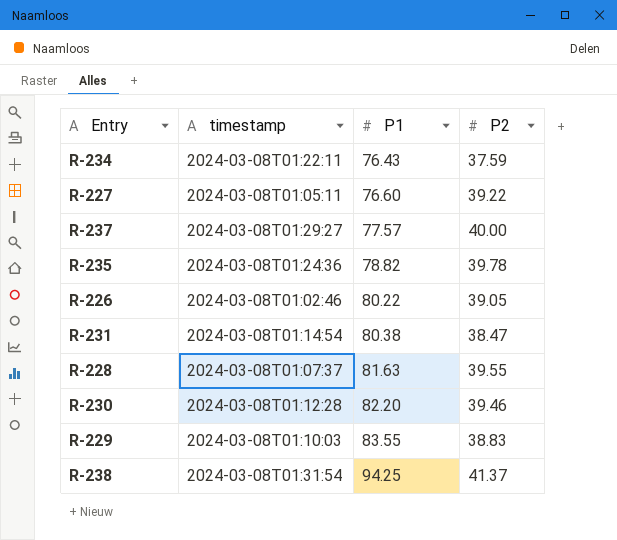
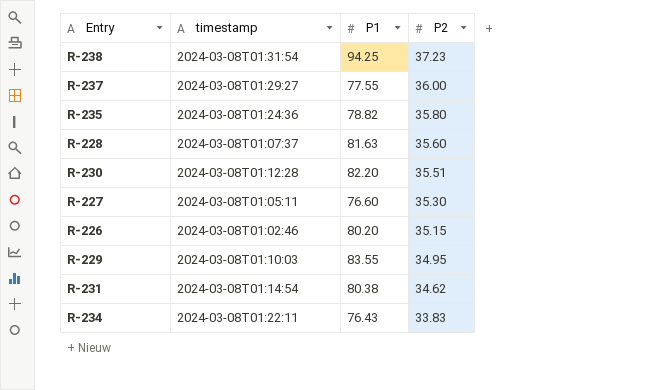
row order: P1 ascending -> P2 descending
R-238 | P2: 41.37 -> 37.23
R-237 | P1: 77.57 -> 77.55
R-237 | P2: 40.00 -> 36.00
R-235 | P2: 39.78 -> 35.80
R-228 | P2: 39.55 -> 35.60
R-230 | P2: 39.46 -> 35.51
R-227 | P2: 39.22 -> 35.30
R-226 | P1: 80.22 -> 80.20
R-226 | P2: 39.05 -> 35.15
R-229 | P2: 38.83 -> 34.95
R-231 | P2: 38.47 -> 34.62
R-234 | P2: 37.59 -> 33.83

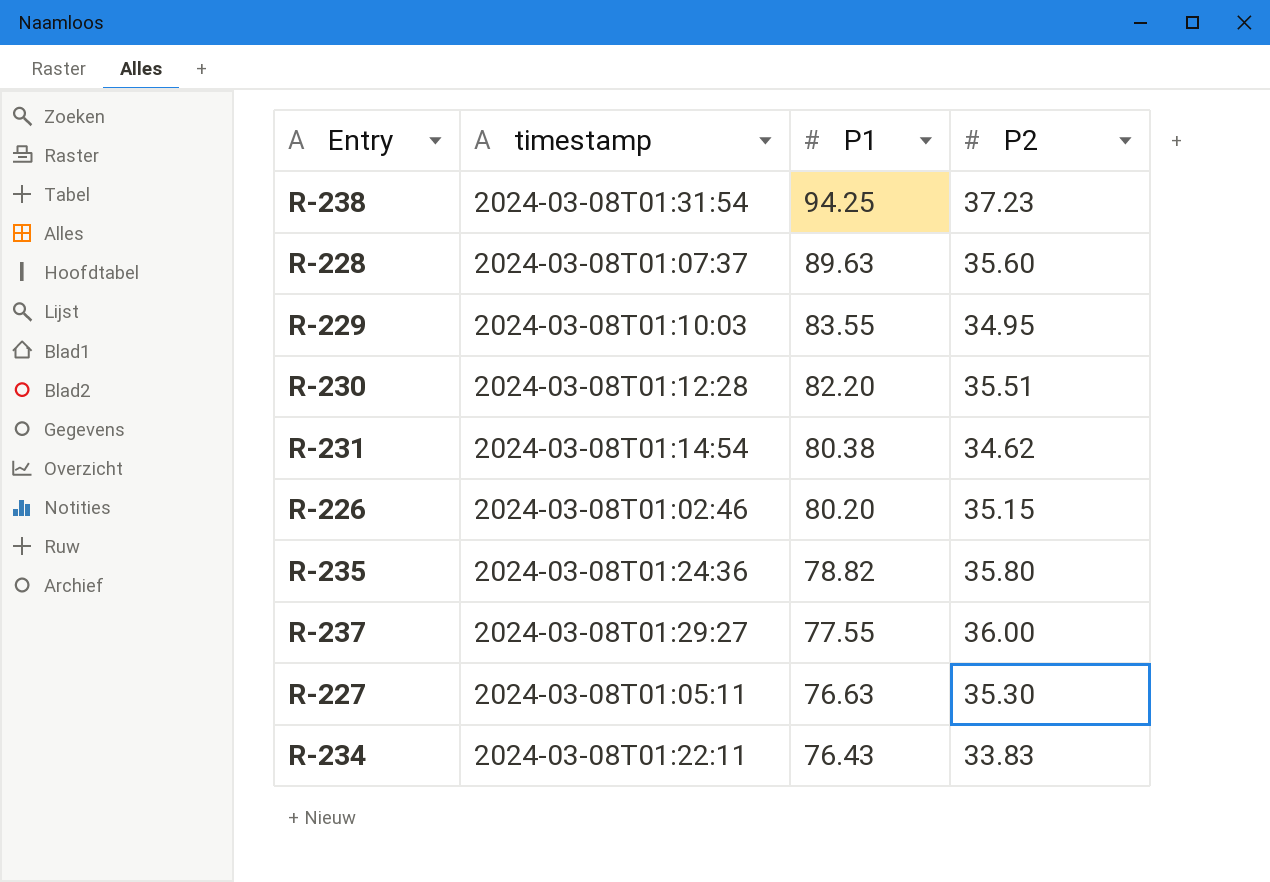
row order: P2 descending -> P1 descending
R-228 | P1: 81.63 -> 89.63
R-227 | P1: 76.60 -> 76.63

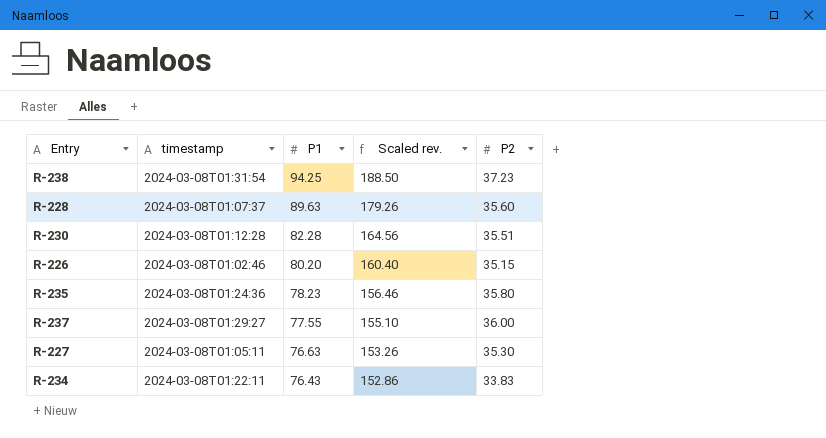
column Scaled rev. | formula: none -> [P1] * 2
row R-229: 2024-03-08T01:10:03 | 83.55 | 34.95 -> none
row R-231: 2024-03-08T01:14:54 | 80.38 | 34.62 -> none
R-230 | P1: 82.20 -> 82.28
R-235 | P1: 78.82 -> 78.23

